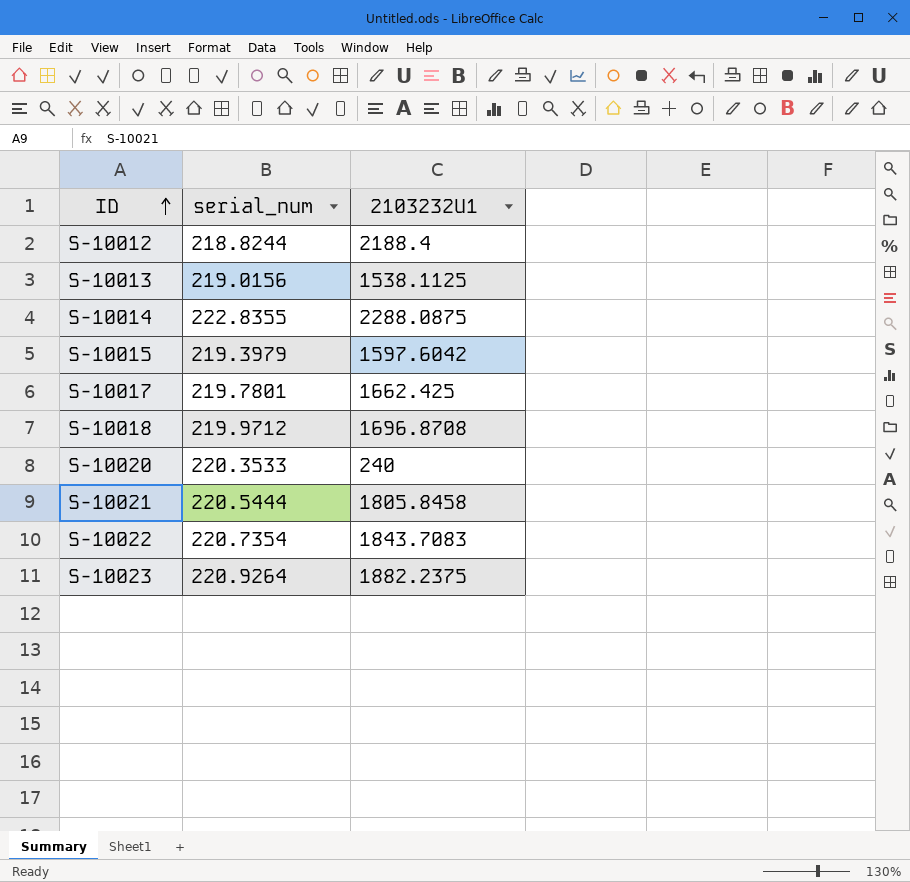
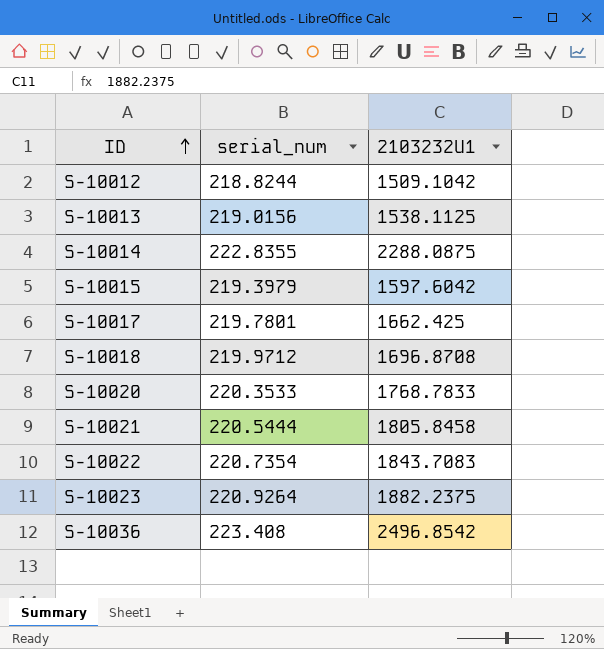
S-10012 | 2103232U1: 2188.4 -> 1509.1042
S-10020 | 2103232U1: 240 -> 1768.7833
row S-10036: none -> 223.408 | 2496.8542

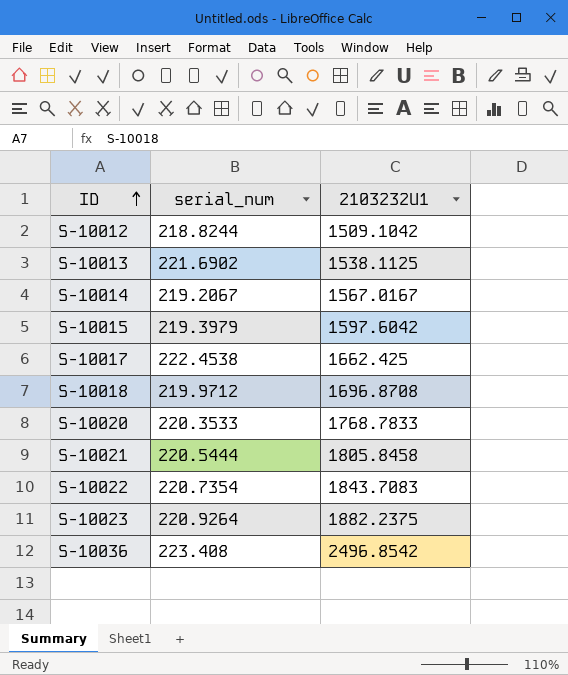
S-10013 | serial_num: 219.0156 -> 221.6902
S-10014 | serial_num: 222.8355 -> 219.2067
S-10014 | 2103232U1: 2288.0875 -> 1567.0167
S-10017 | serial_num: 219.7801 -> 222.4538

